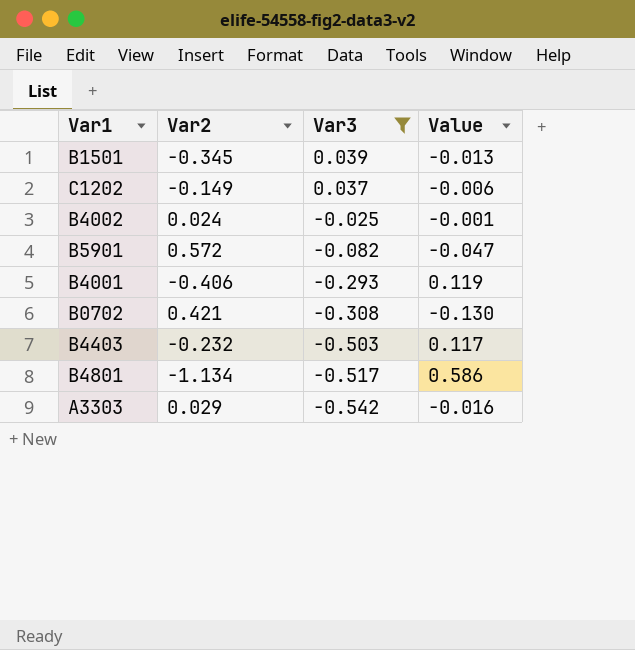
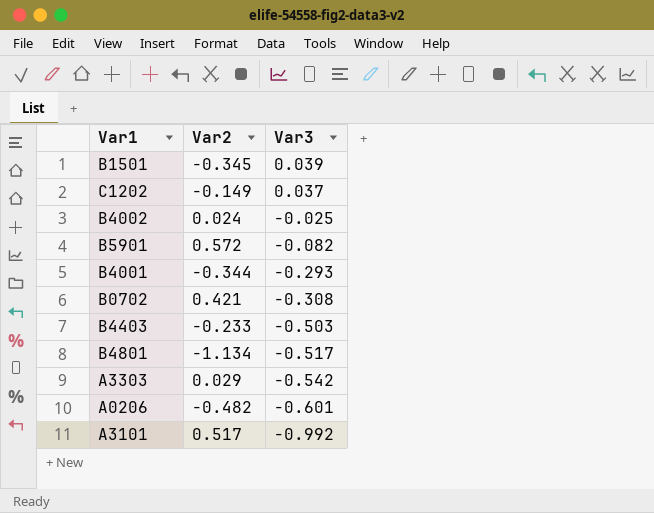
filter: Var3 >= -0.542 -> none
column Value | formula: [Var2] * [Var3] -> none
B4001 | Var2: -0.406 -> -0.344
B4403 | Var2: -0.232 -> -0.233

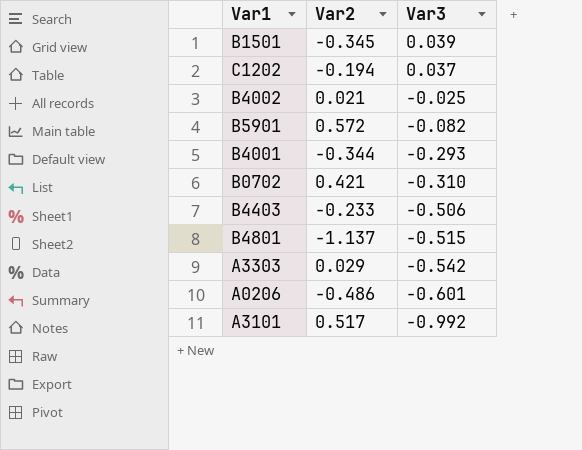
C1202 | Var2: -0.149 -> -0.194
B4002 | Var2: 0.024 -> 0.021
B0702 | Var3: -0.308 -> -0.310
B4403 | Var3: -0.503 -> -0.506
B4801 | Var2: -1.134 -> -1.137
B4801 | Var3: -0.517 -> -0.515
A0206 | Var2: -0.482 -> -0.486

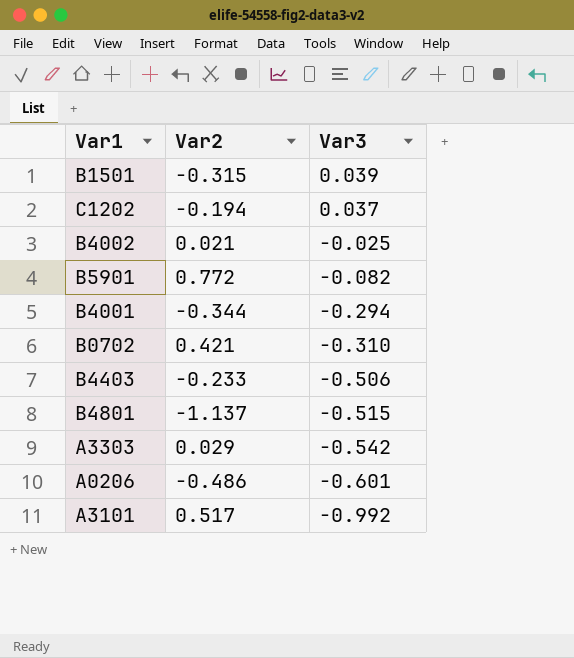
B1501 | Var2: -0.345 -> -0.315
B5901 | Var2: 0.572 -> 0.772
B4001 | Var3: -0.293 -> -0.294

